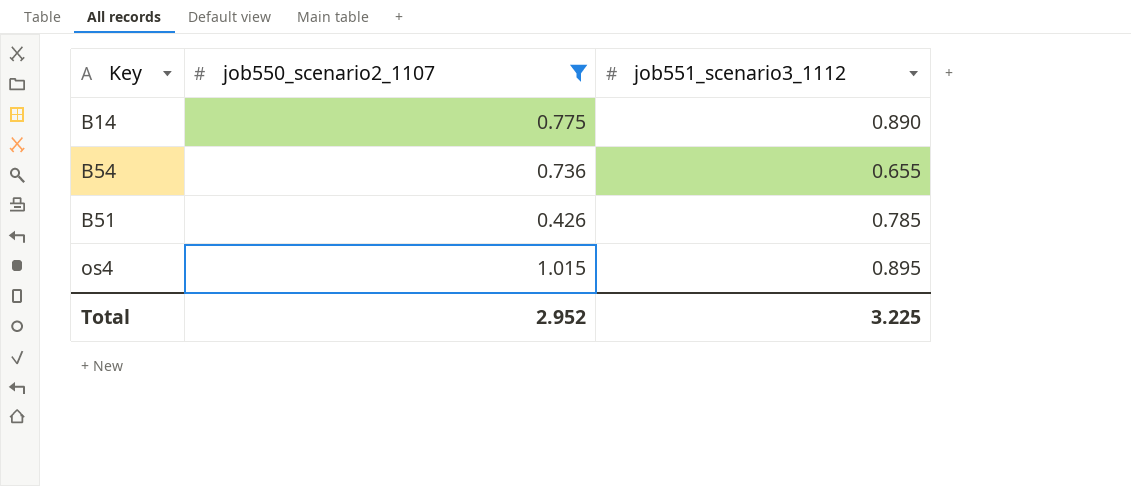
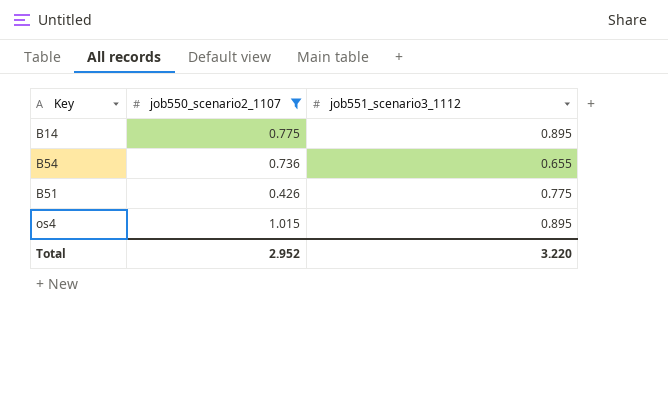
B14 | job551_scenario3_1112: 0.890 -> 0.895
B51 | job551_scenario3_1112: 0.785 -> 0.775
Total | job551_scenario3_1112: 3.225 -> 3.220

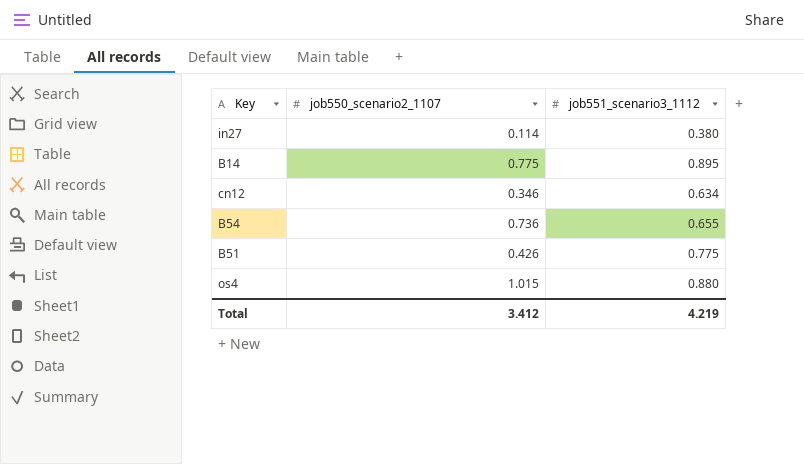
filter: job550_scenario2_1107 >= 0.426 -> none
os4 | job551_scenario3_1112: 0.895 -> 0.880
Total | job550_scenario2_1107: 2.952 -> 3.412
Total | job551_scenario3_1112: 3.220 -> 4.219

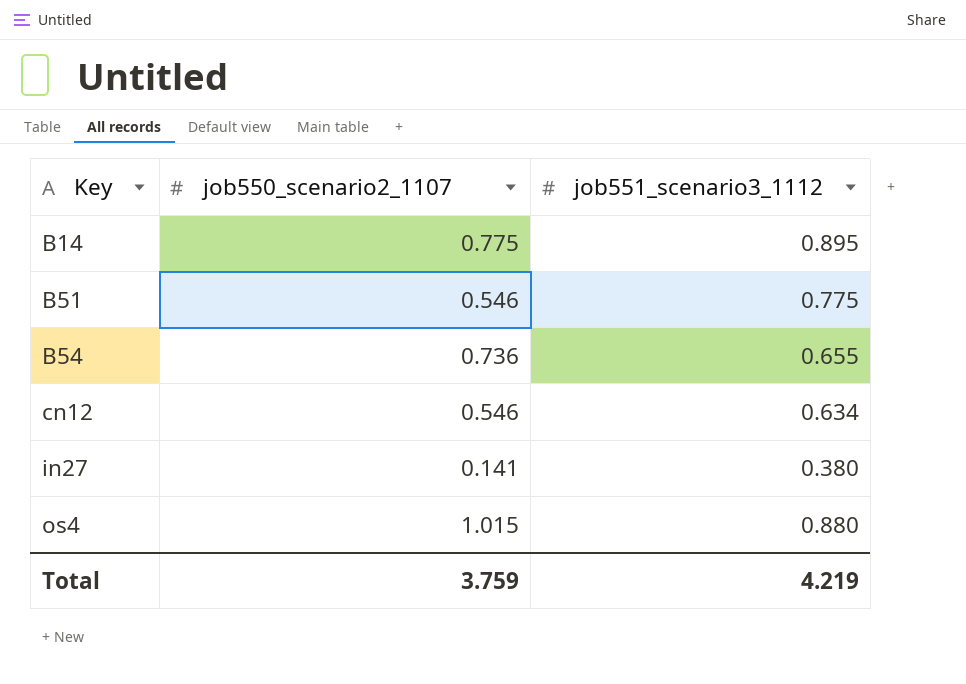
row order: none -> Key ascending
B51 | job550_scenario2_1107: 0.426 -> 0.546
cn12 | job550_scenario2_1107: 0.346 -> 0.546
in27 | job550_scenario2_1107: 0.114 -> 0.141
Total | job550_scenario2_1107: 3.412 -> 3.759

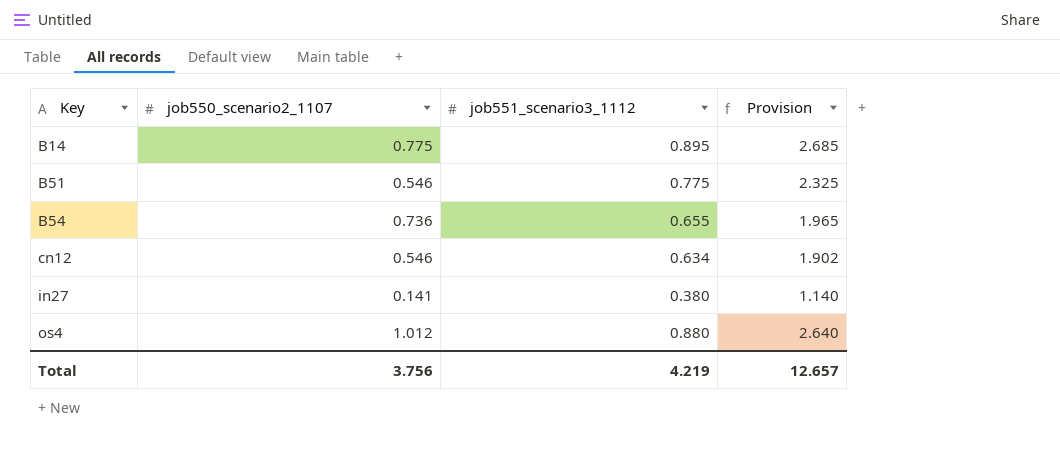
column Provision | formula: none -> [job551_scenario3_1112] * 3
os4 | job550_scenario2_1107: 1.015 -> 1.012
Total | job550_scenario2_1107: 3.759 -> 3.756

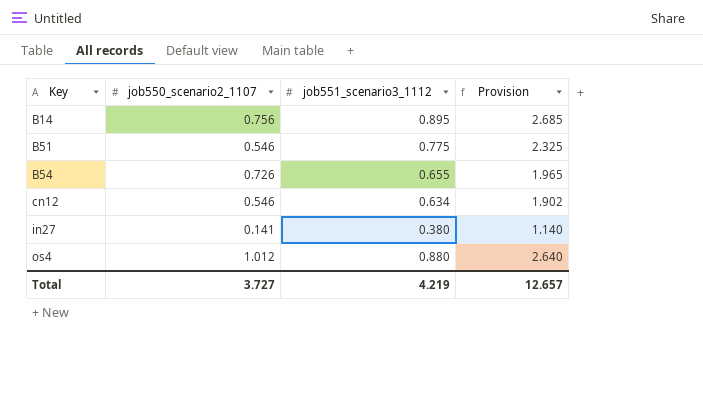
B14 | job550_scenario2_1107: 0.775 -> 0.756
B54 | job550_scenario2_1107: 0.736 -> 0.726
Total | job550_scenario2_1107: 3.756 -> 3.727

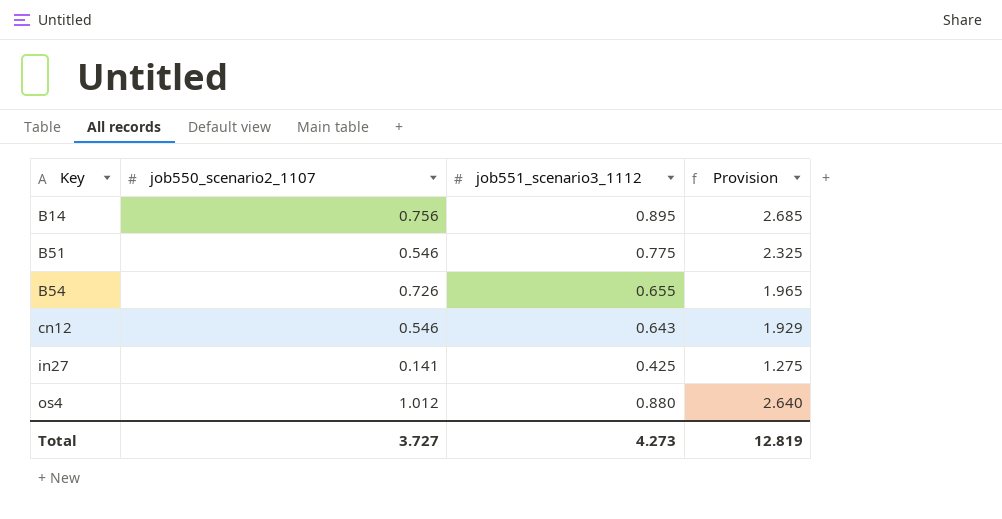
cn12 | job551_scenario3_1112: 0.634 -> 0.643
cn12 | Provision: 1.902 -> 1.929
in27 | job551_scenario3_1112: 0.380 -> 0.425
in27 | Provision: 1.140 -> 1.275
Total | job551_scenario3_1112: 4.219 -> 4.273
Total | Provision: 12.657 -> 12.819

